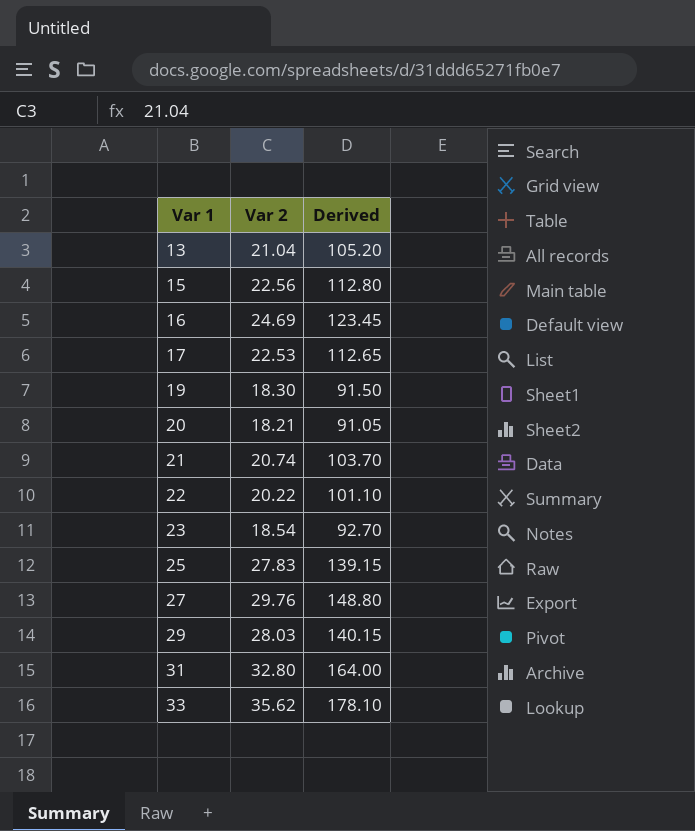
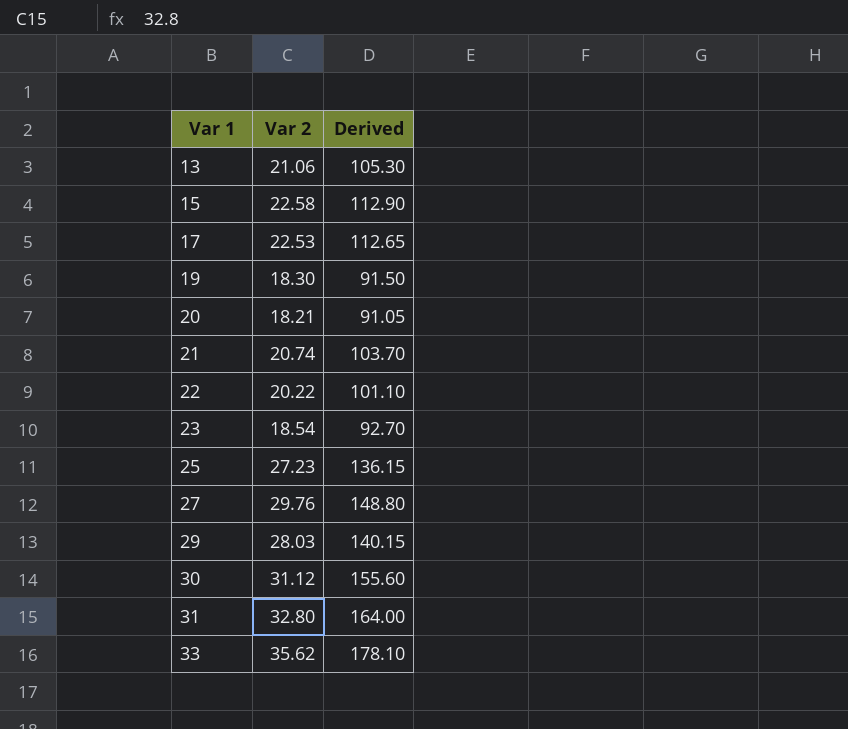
row 16: 24.69 | 123.45 -> none
13 | Var 2: 21.04 -> 21.06
13 | Derived: 105.20 -> 105.30
15 | Var 2: 22.56 -> 22.58
15 | Derived: 112.80 -> 112.90
25 | Var 2: 27.83 -> 27.23
25 | Derived: 139.15 -> 136.15
row 30: none -> 31.12 | 155.60

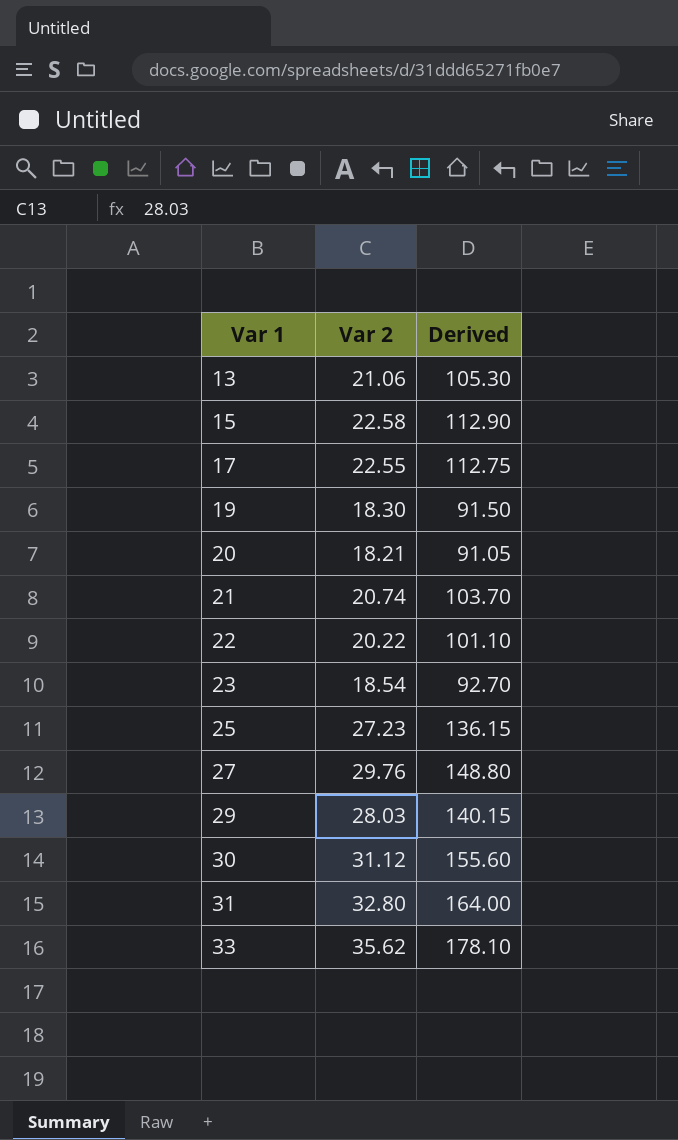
17 | Var 2: 22.53 -> 22.55
17 | Derived: 112.65 -> 112.75

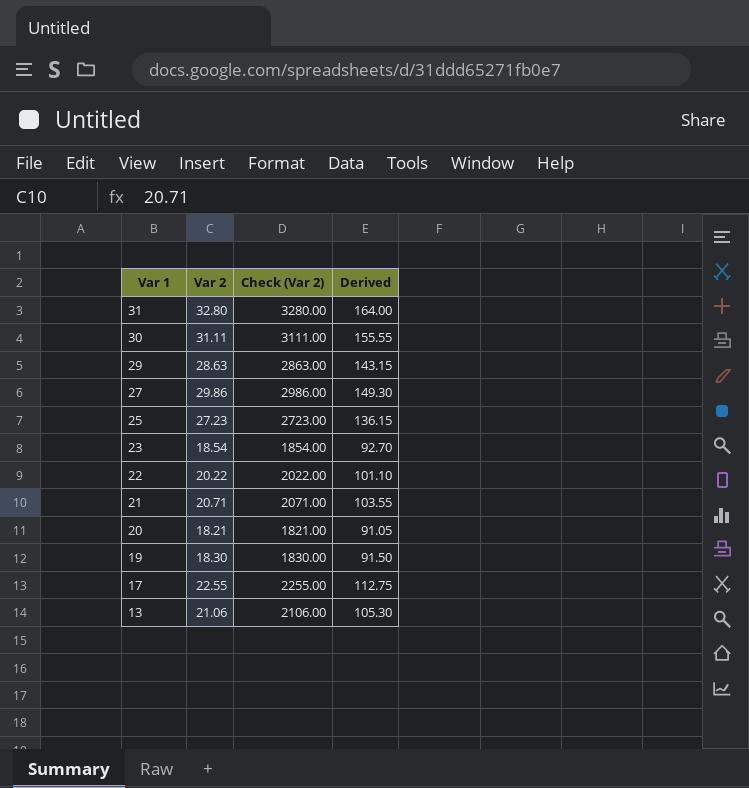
row order: Var 1 ascending -> Var 1 descending
column Check (Var 2) | formula: none -> [Var 2] * 100
row 15: 22.58 | 112.90 -> none
row 33: 35.62 | 178.10 -> none
30 | Var 2: 31.12 -> 31.11
30 | Derived: 155.60 -> 155.55
29 | Var 2: 28.03 -> 28.63
29 | Derived: 140.15 -> 143.15
27 | Var 2: 29.76 -> 29.86
27 | Derived: 148.80 -> 149.30
21 | Var 2: 20.74 -> 20.71
21 | Derived: 103.70 -> 103.55

